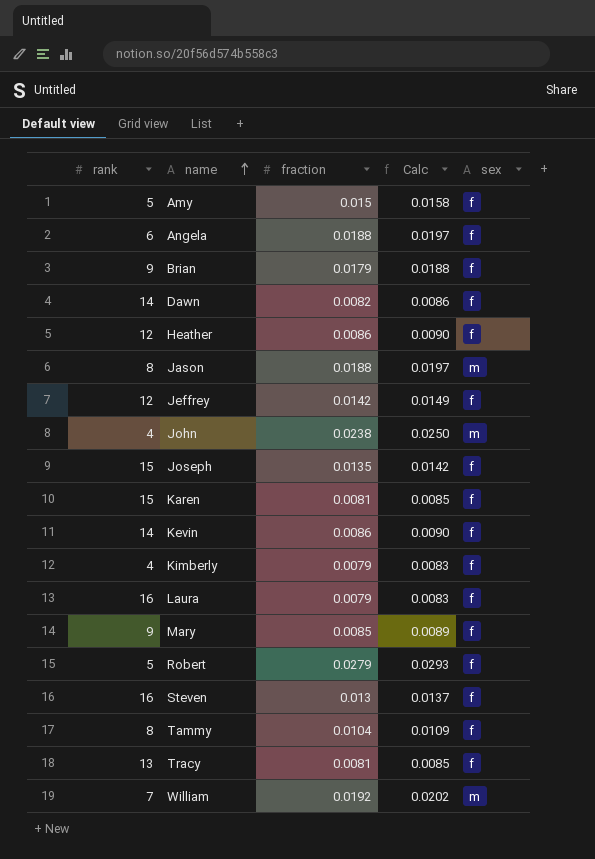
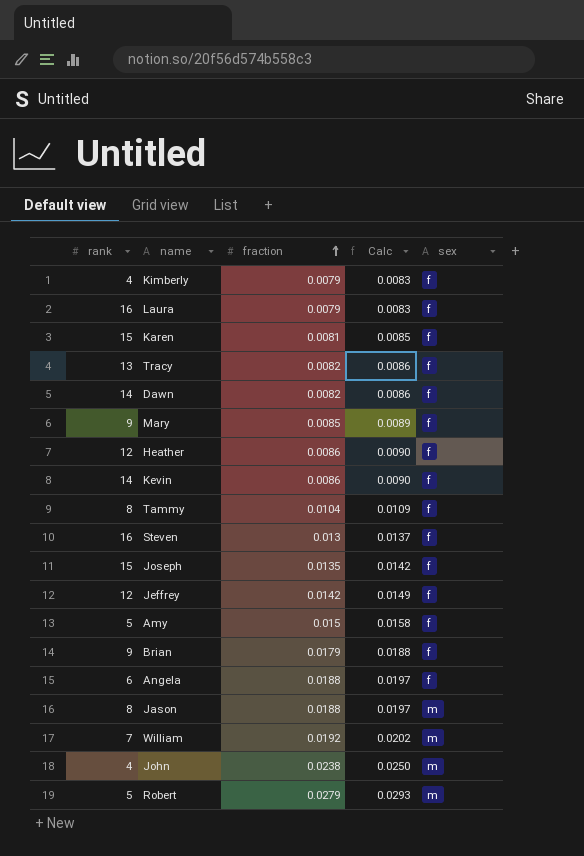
row order: name ascending -> fraction ascending
Tracy | fraction: 0.0081 -> 0.0082
Tracy | Calc: 0.0085 -> 0.0086
Robert | sex: f -> m

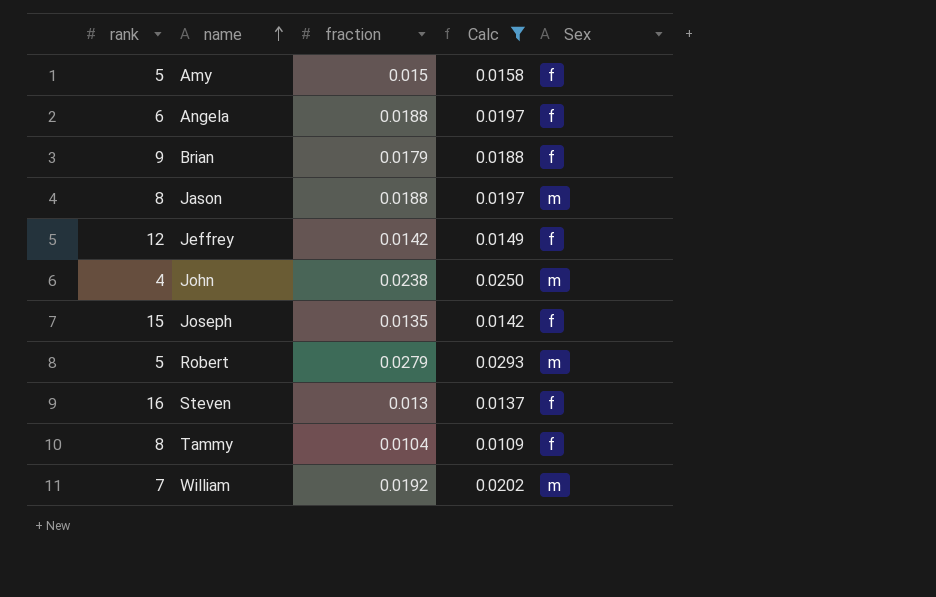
filter: none -> Calc >= 0.0109
row order: fraction ascending -> name ascending
column name: sex -> Sex

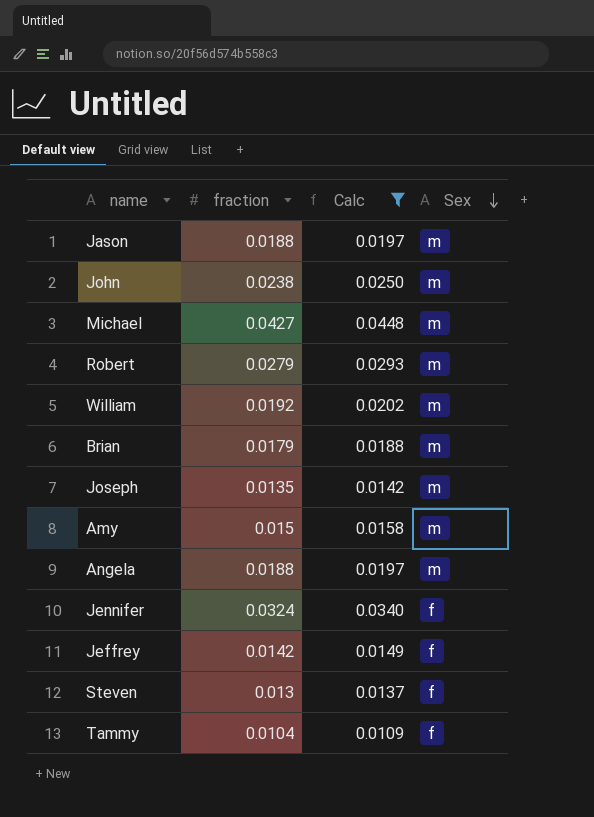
row order: name ascending -> Sex descending
column rank | position: 1 -> none
row Michael: none -> 0.0427 | 0.0448 | m
Brian | Sex: f -> m
Joseph | Sex: f -> m
Amy | Sex: f -> m
Angela | Sex: f -> m
row Jennifer: none -> 0.0324 | 0.0340 | f

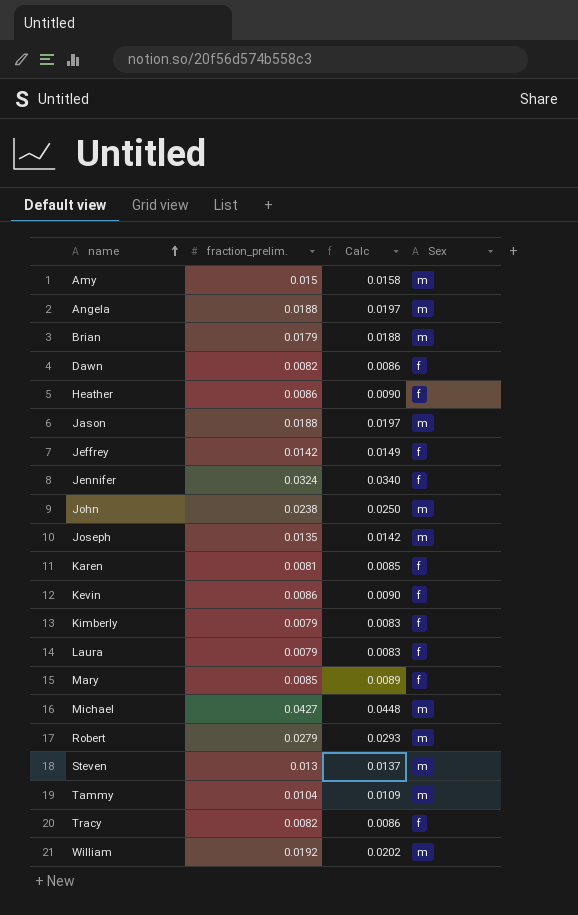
filter: Calc >= 0.0109 -> none
row order: Sex descending -> name ascending
column name: fraction -> fraction_prelim.
Steven | Sex: f -> m
Tammy | Sex: f -> m

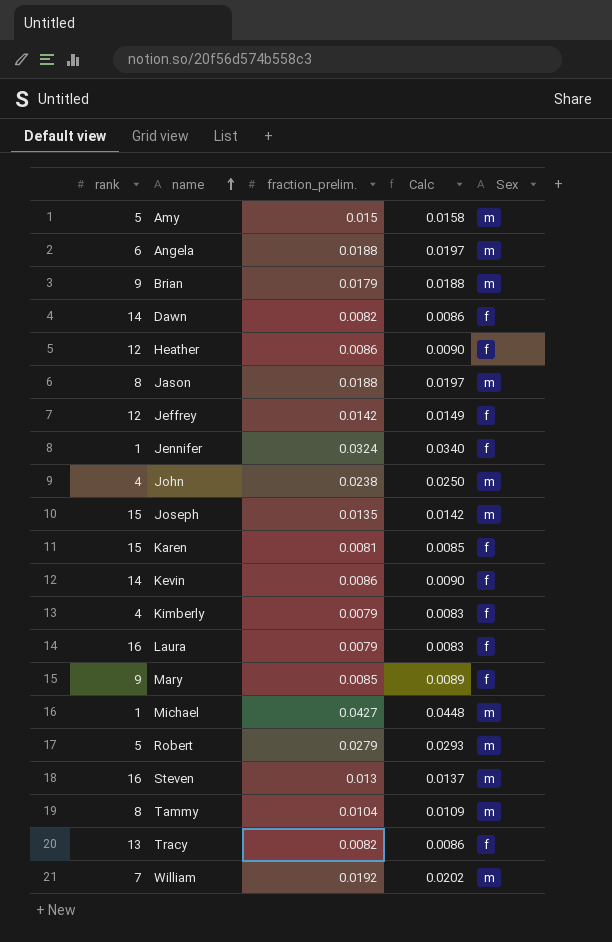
column rank | position: none -> 1

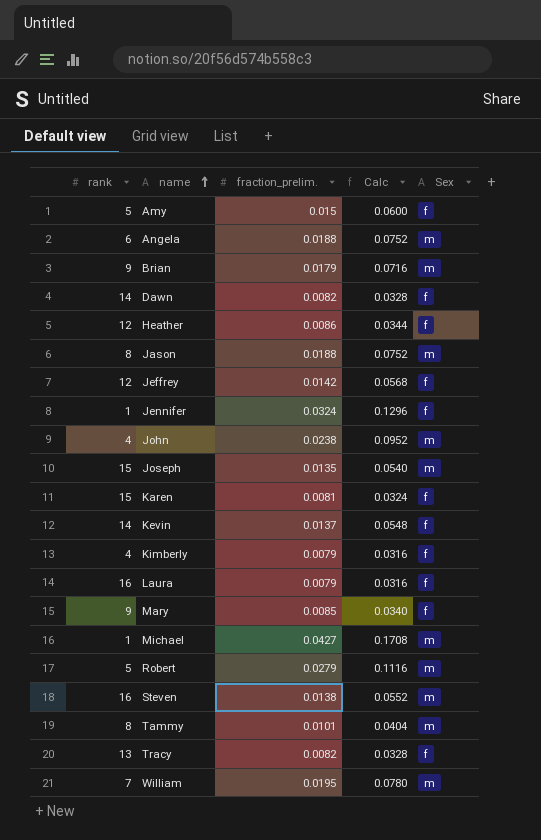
column Calc | formula: [fraction_prelim.] * 1.05 -> [fraction_prelim.] * 4
Amy | Sex: m -> f
Kevin | fraction_prelim.: 0.0086 -> 0.0137
Steven | fraction_prelim.: 0.013 -> 0.0138
Tammy | fraction_prelim.: 0.0104 -> 0.0101
William | fraction_prelim.: 0.0192 -> 0.0195

